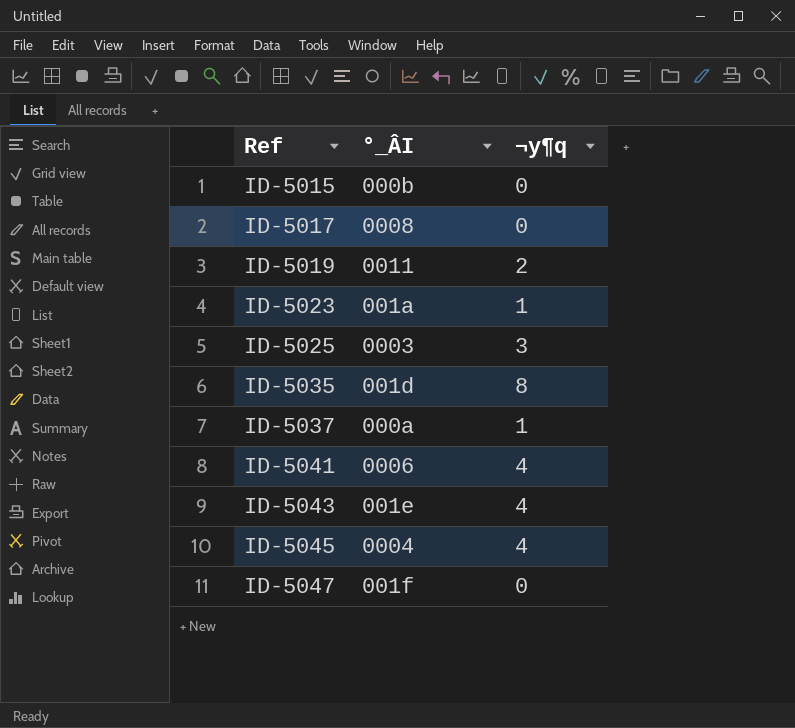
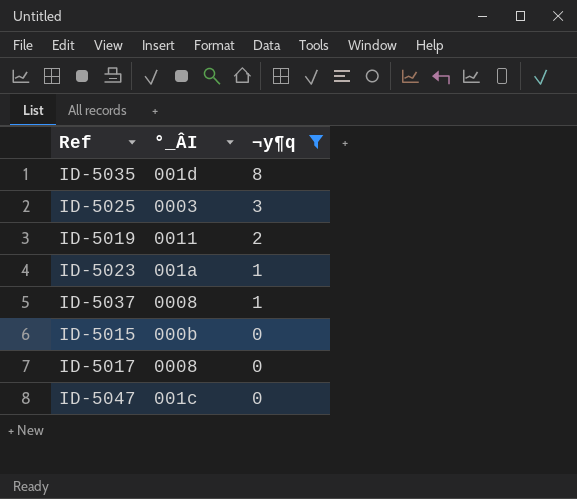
filter: none -> ¬y¶q != 4
row order: Ref ascending -> ¬y¶q descending
ID-5037 | °_ÂI: 000a -> 0008
ID-5047 | °_ÂI: 001f -> 001c

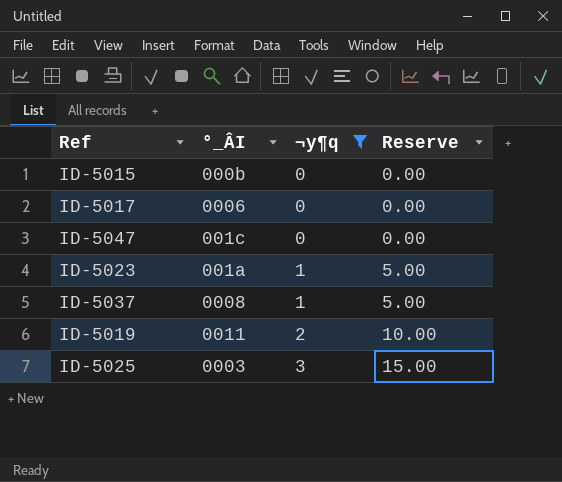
row order: ¬y¶q descending -> ¬y¶q ascending
column Reserve | formula: none -> [¬y¶q] * 5
row ID-5035: 001d | 8 -> none
ID-5017 | °_ÂI: 0008 -> 0006

